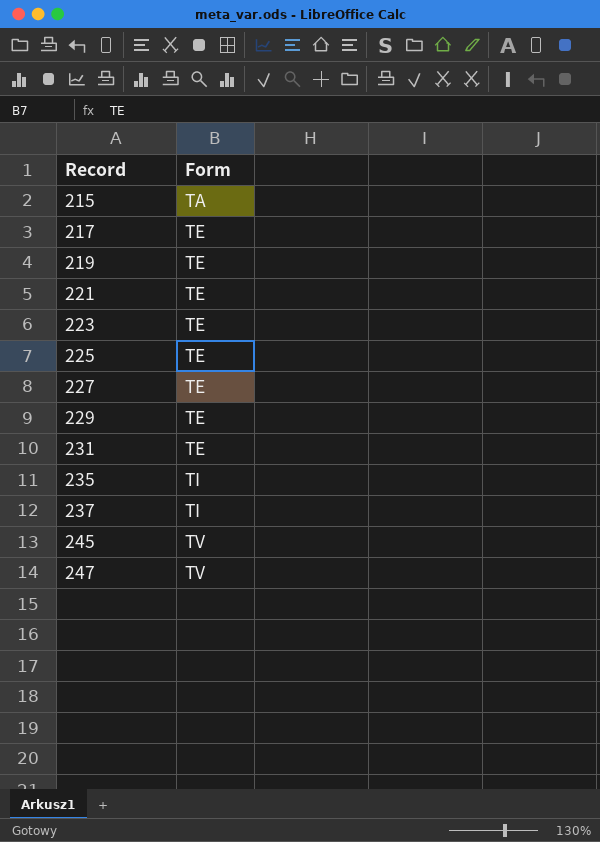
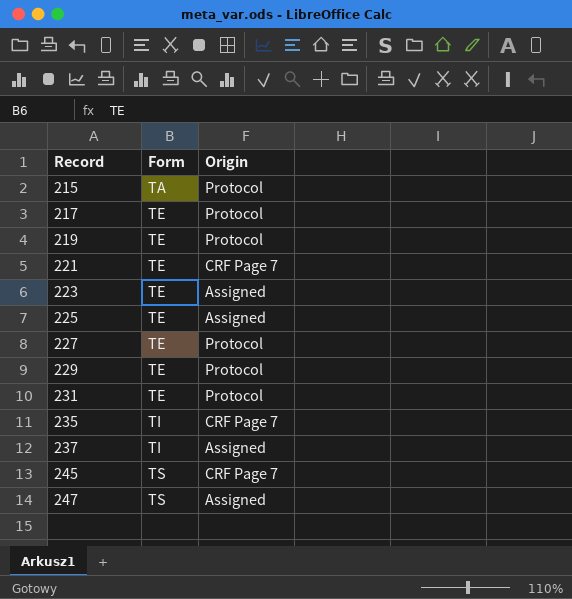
column Origin | position: none -> 3
245 | Form: TV -> TS
247 | Form: TV -> TS

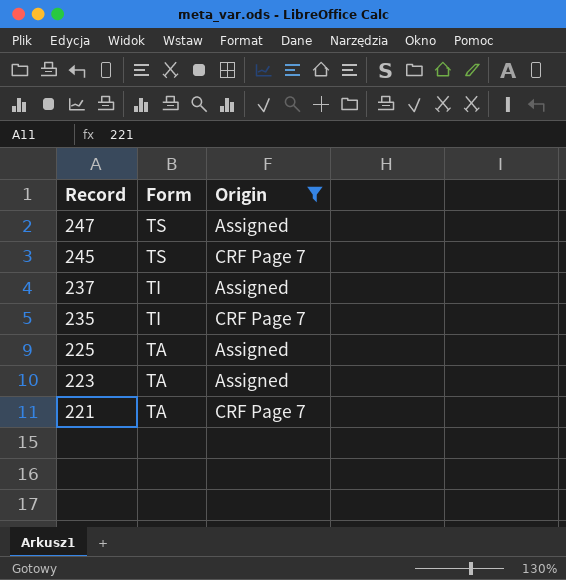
filter: none -> Origin != Protocol
row order: Record ascending -> Record descending
225 | Form: TE -> TA
223 | Form: TE -> TA
221 | Form: TE -> TA

